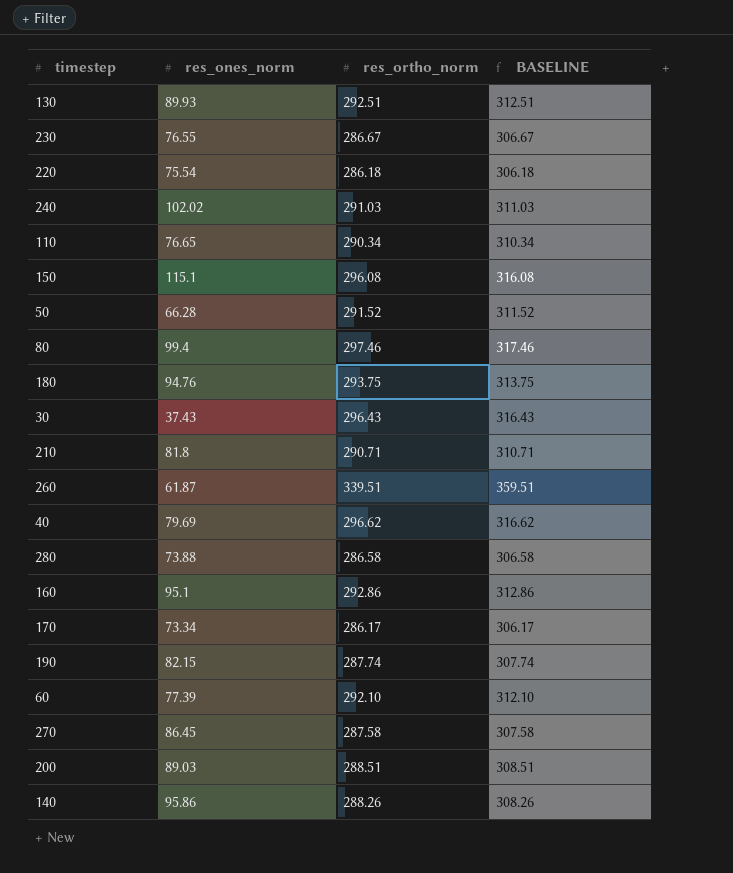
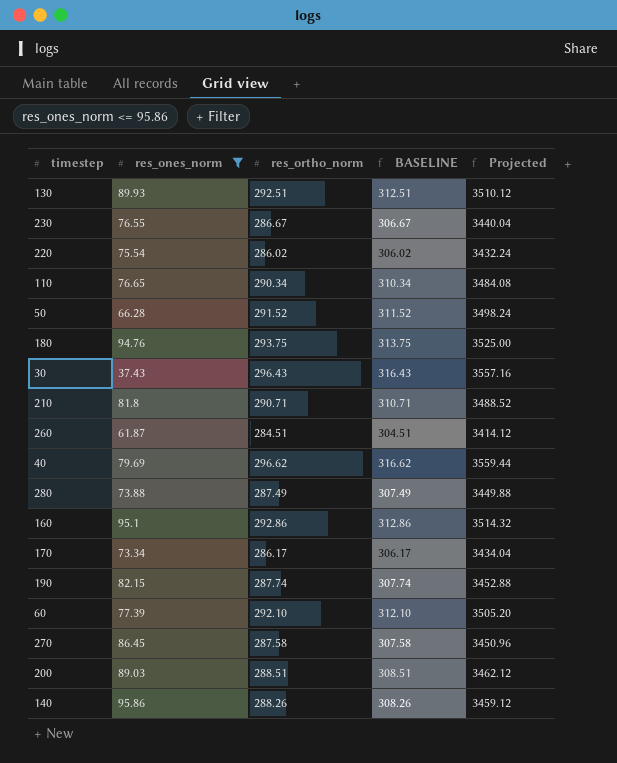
filter: none -> res_ones_norm <= 95.86
column Projected | formula: none -> [res_ortho_norm] * 12
220 | res_ortho_norm: 286.18 -> 286.02
220 | BASELINE: 306.18 -> 306.02
260 | res_ortho_norm: 339.51 -> 284.51
260 | BASELINE: 359.51 -> 304.51
280 | res_ortho_norm: 286.58 -> 287.49
280 | BASELINE: 306.58 -> 307.49

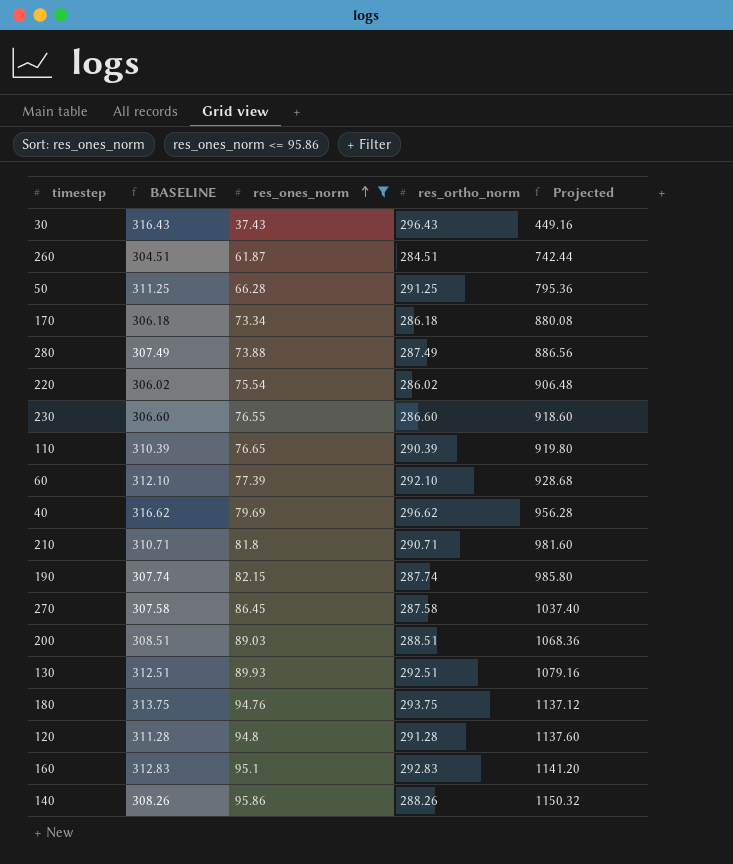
row order: none -> res_ones_norm ascending
column BASELINE | position: 4 -> 2
column Projected | formula: [res_ortho_norm] * 12 -> [res_ones_norm] * 12
50 | BASELINE: 311.52 -> 311.25
50 | res_ortho_norm: 291.52 -> 291.25
170 | BASELINE: 306.17 -> 306.18
170 | res_ortho_norm: 286.17 -> 286.18
230 | BASELINE: 306.67 -> 306.60
230 | res_ortho_norm: 286.67 -> 286.60
110 | BASELINE: 310.34 -> 310.39
110 | res_ortho_norm: 290.34 -> 290.39
row 120: none -> 311.28 | 94.8 | 291.28 | 1137.60
160 | BASELINE: 312.86 -> 312.83
160 | res_ortho_norm: 292.86 -> 292.83

